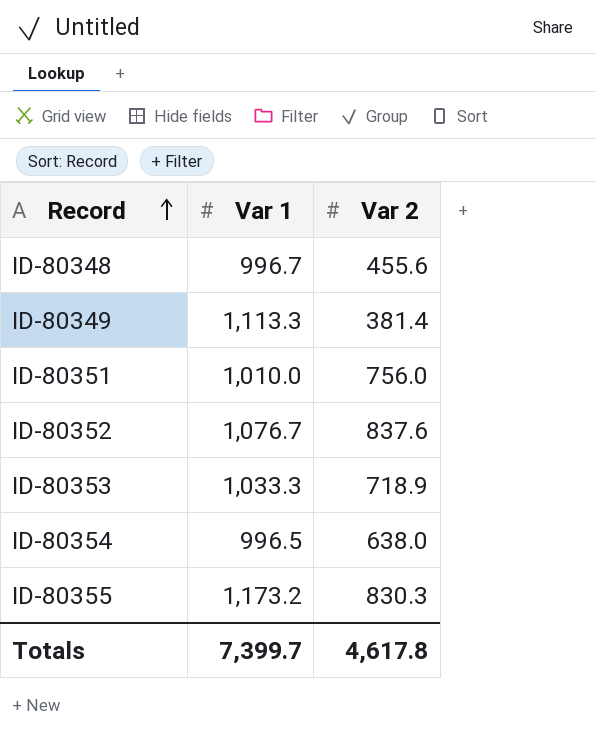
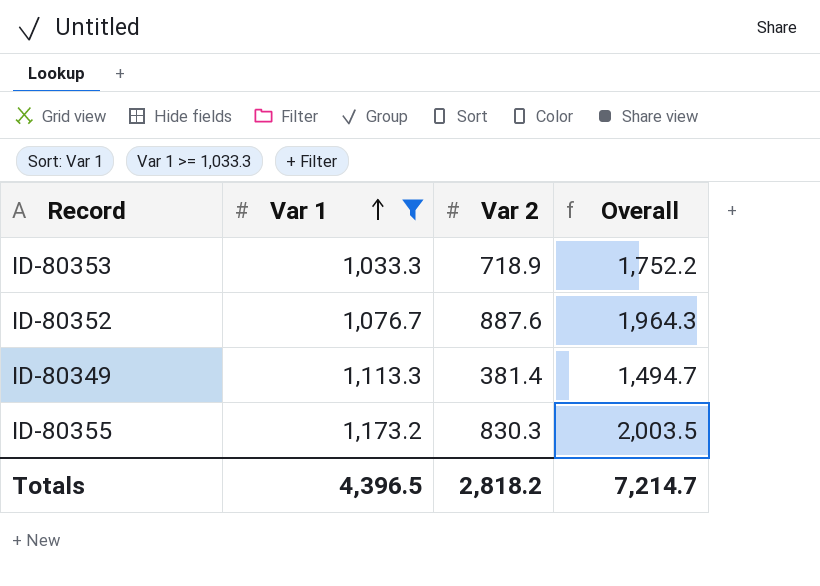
filter: none -> Var 1 >= 1,033.3
row order: Record ascending -> Var 1 ascending
column Overall | formula: none -> [Var 1] + [Var 2]
ID-80352 | Var 2: 837.6 -> 887.6
Totals | Var 1: 7,399.7 -> 4,396.5
Totals | Var 2: 4,617.8 -> 2,818.2

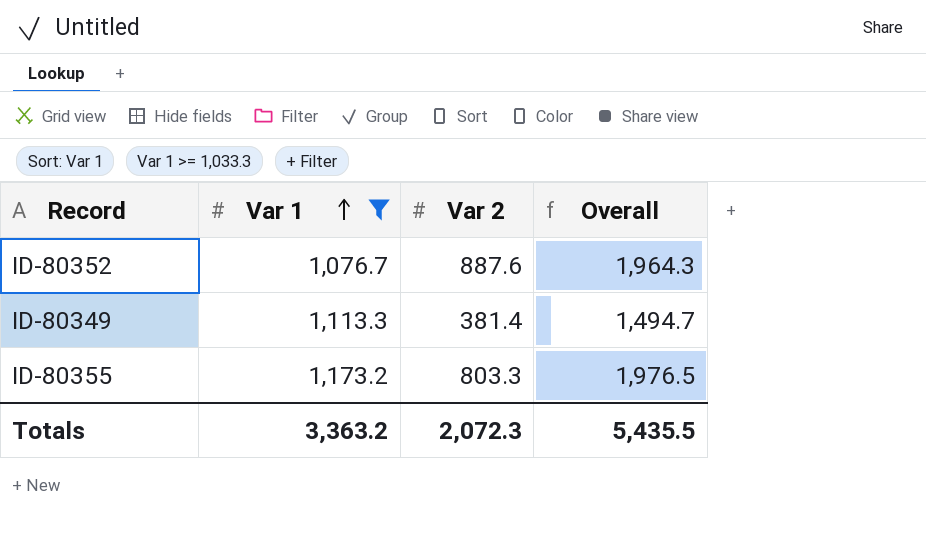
row ID-80353: 1,033.3 | 718.9 | 1,752.2 -> none
ID-80355 | Var 2: 830.3 -> 803.3
ID-80355 | Overall: 2,003.5 -> 1,976.5
Totals | Var 1: 4,396.5 -> 3,363.2
Totals | Var 2: 2,818.2 -> 2,072.3
Totals | Overall: 7,214.7 -> 5,435.5

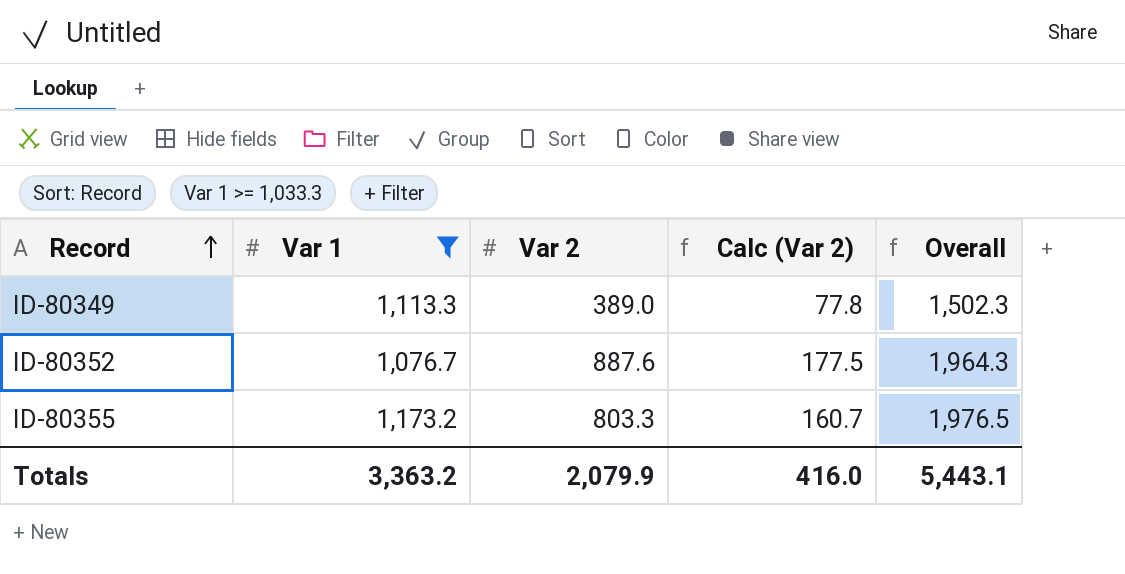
row order: Var 1 ascending -> Record ascending
column Calc (Var 2) | formula: none -> [Var 2] * 0.2
ID-80349 | Var 2: 381.4 -> 389.0
ID-80349 | Overall: 1,494.7 -> 1,502.3
Totals | Var 2: 2,072.3 -> 2,079.9
Totals | Overall: 5,435.5 -> 5,443.1

